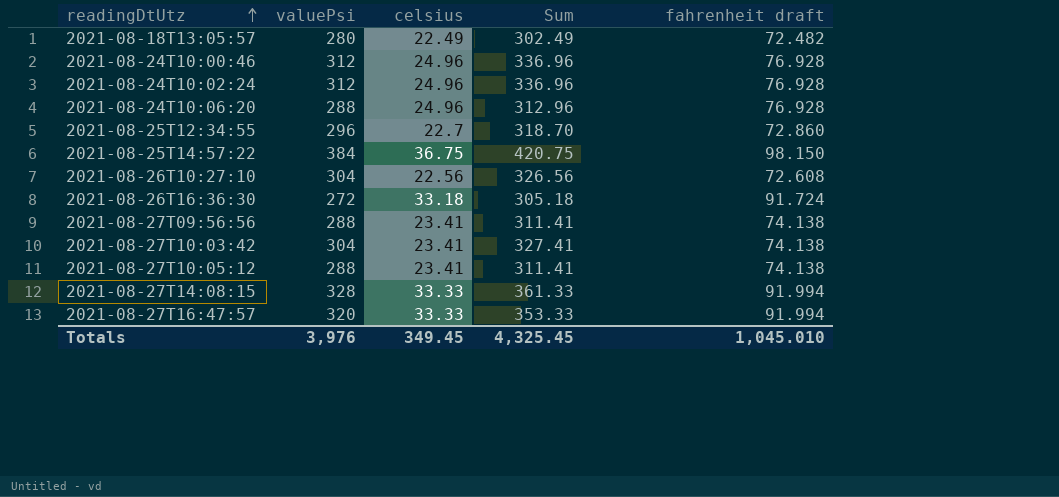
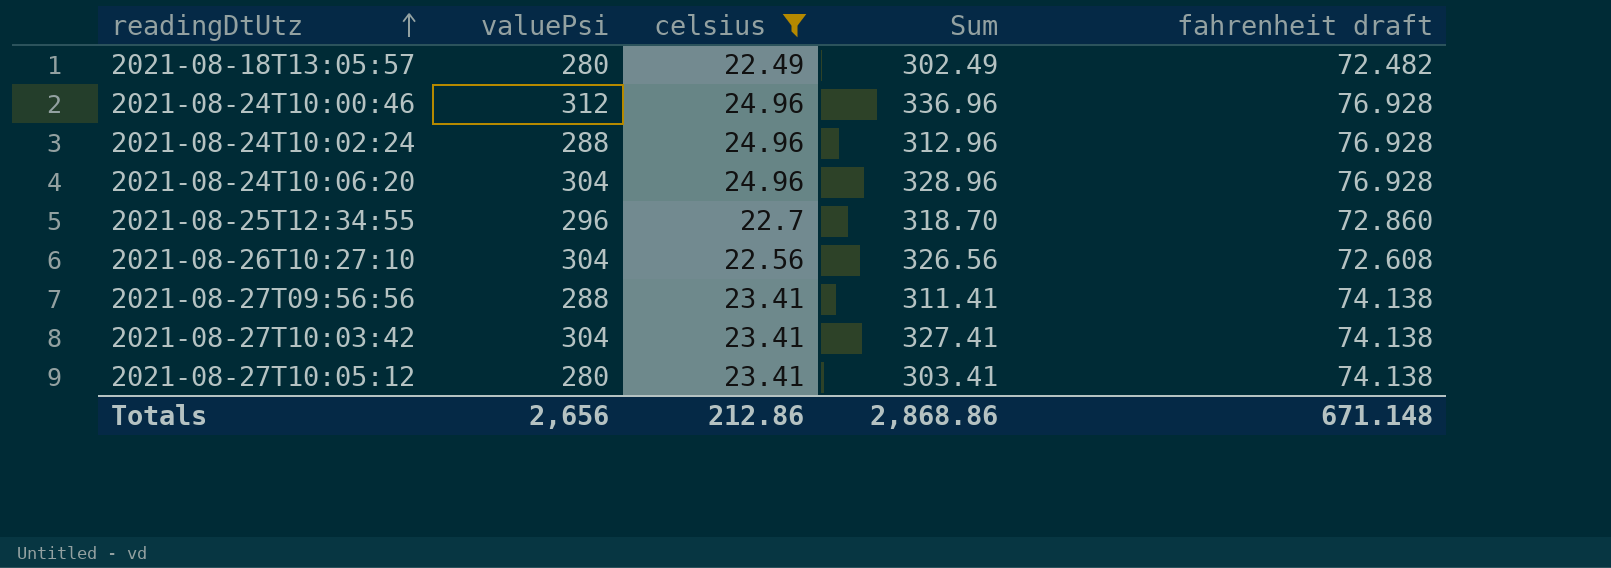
filter: none -> celsius <= 24.96
2021-08-24T10:02:24 | valuePsi: 312 -> 288
2021-08-24T10:02:24 | Sum: 336.96 -> 312.96
2021-08-24T10:06:20 | valuePsi: 288 -> 304
2021-08-24T10:06:20 | Sum: 312.96 -> 328.96
2021-08-27T10:05:12 | valuePsi: 288 -> 280
2021-08-27T10:05:12 | Sum: 311.41 -> 303.41
Totals | valuePsi: 3,976 -> 2,656
Totals | celsius: 349.45 -> 212.86
Totals | Sum: 4,325.45 -> 2,868.86
Totals | fahrenheit draft: 1,045.010 -> 671.148

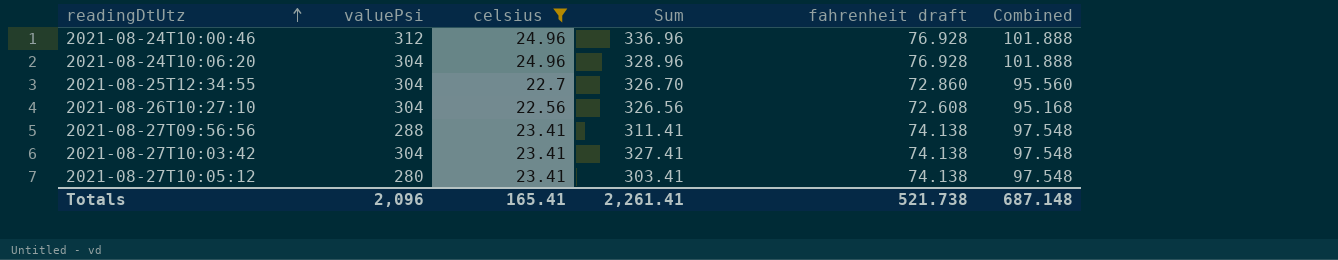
column Combined | formula: none -> [celsius] + [fahrenheit draft]
row 2021-08-18T13:05:57: 280 | 22.49 | 302.49 | 72.482 -> none
row 2021-08-24T10:02:24: 288 | 24.96 | 312.96 | 76.928 -> none
2021-08-25T12:34:55 | valuePsi: 296 -> 304
2021-08-25T12:34:55 | Sum: 318.70 -> 326.70
Totals | valuePsi: 2,656 -> 2,096
Totals | celsius: 212.86 -> 165.41
Totals | Sum: 2,868.86 -> 2,261.41
Totals | fahrenheit draft: 671.148 -> 521.738

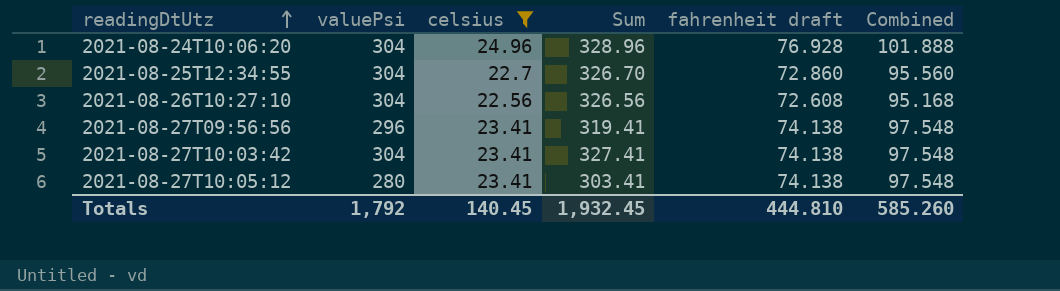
row 2021-08-24T10:00:46: 312 | 24.96 | 336.96 | 76.928 | 101.888 -> none
2021-08-27T09:56:56 | valuePsi: 288 -> 296
2021-08-27T09:56:56 | Sum: 311.41 -> 319.41
Totals | valuePsi: 2,096 -> 1,792
Totals | celsius: 165.41 -> 140.45
Totals | Sum: 2,261.41 -> 1,932.45
Totals | fahrenheit draft: 521.738 -> 444.810
Totals | Combined: 687.148 -> 585.260

